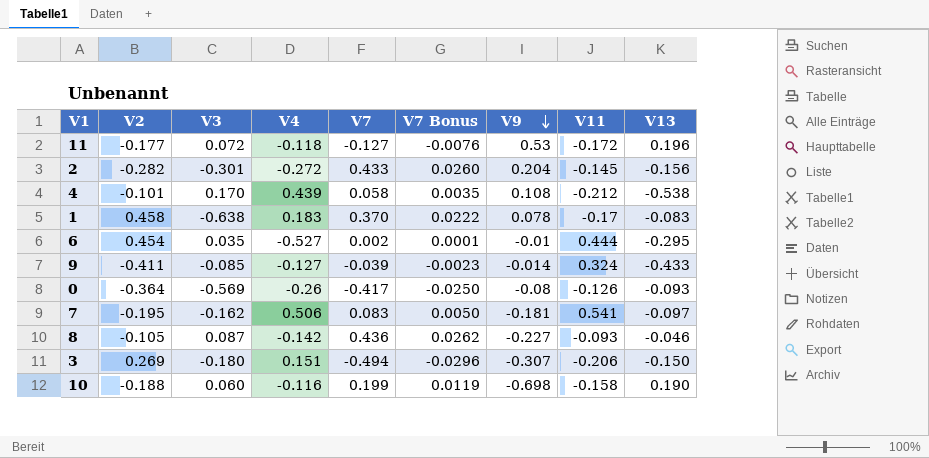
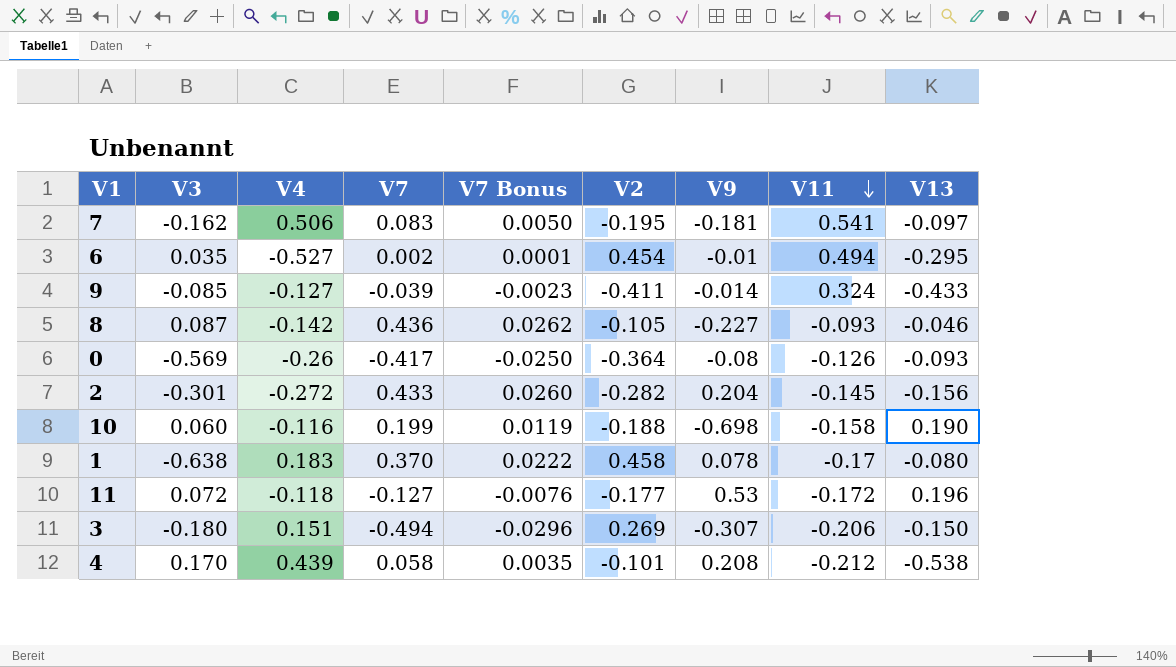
row order: V9 descending -> V11 descending
column V2 | position: 2 -> 6
6 | V11: 0.444 -> 0.494
1 | V13: -0.083 -> -0.080
4 | V9: 0.108 -> 0.208

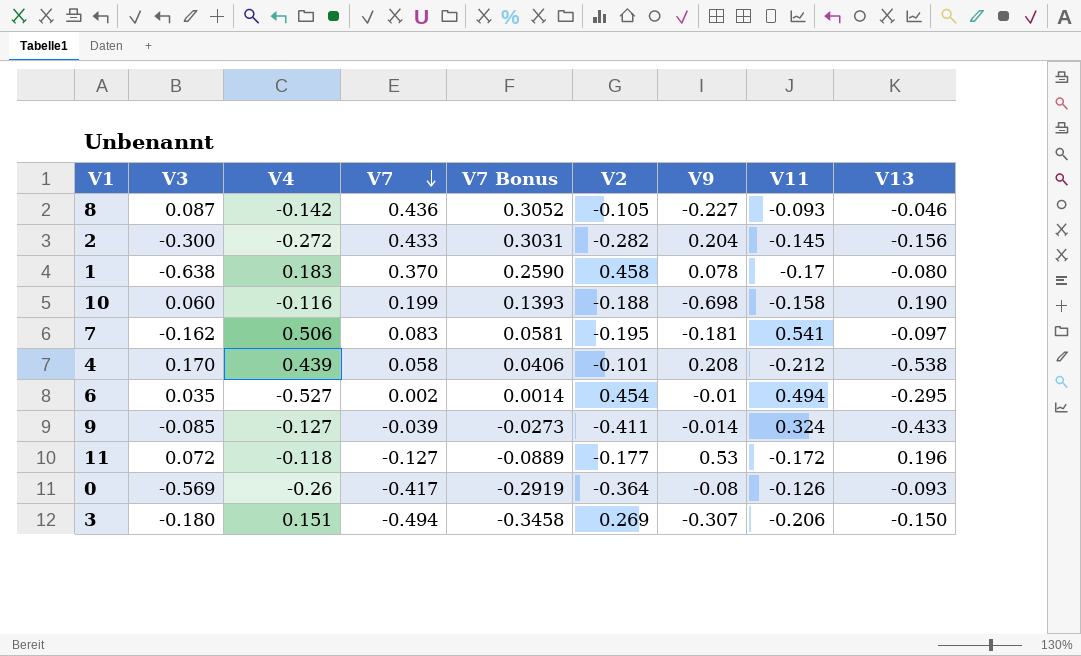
row order: V11 descending -> V7 descending
column V7 Bonus | formula: [V7] * 0.06 -> [V7] * 0.7
2 | V3: -0.301 -> -0.300

